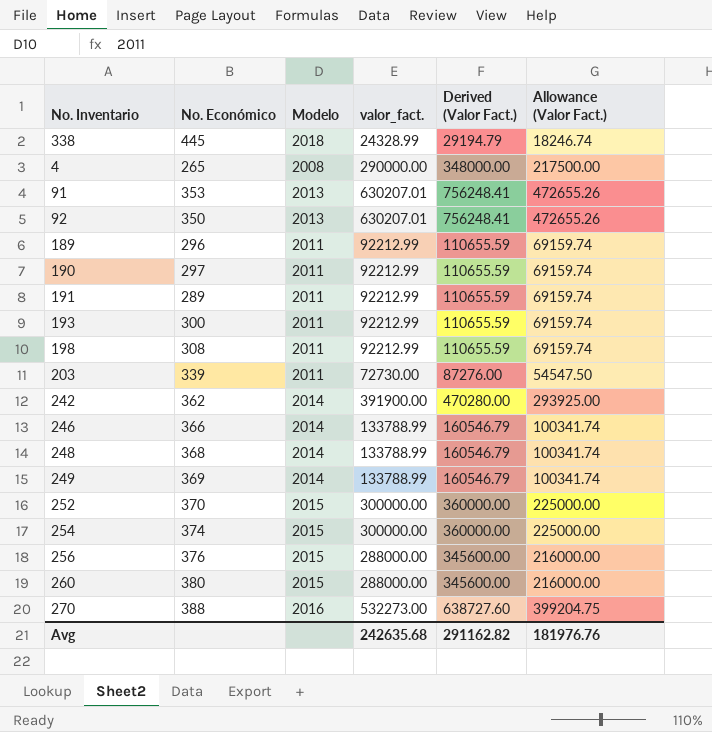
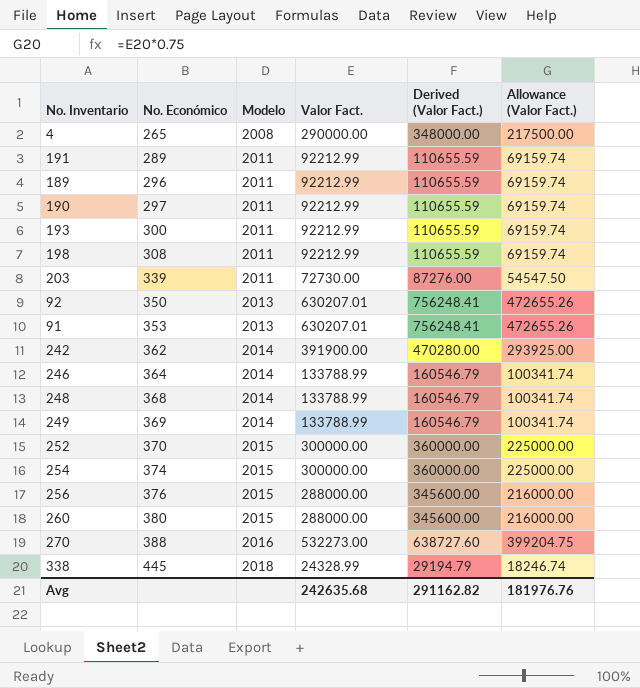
row order: none -> No. Económico ascending
column name: valor_fact. -> Valor Fact.
246 | No. Económico: 366 -> 364

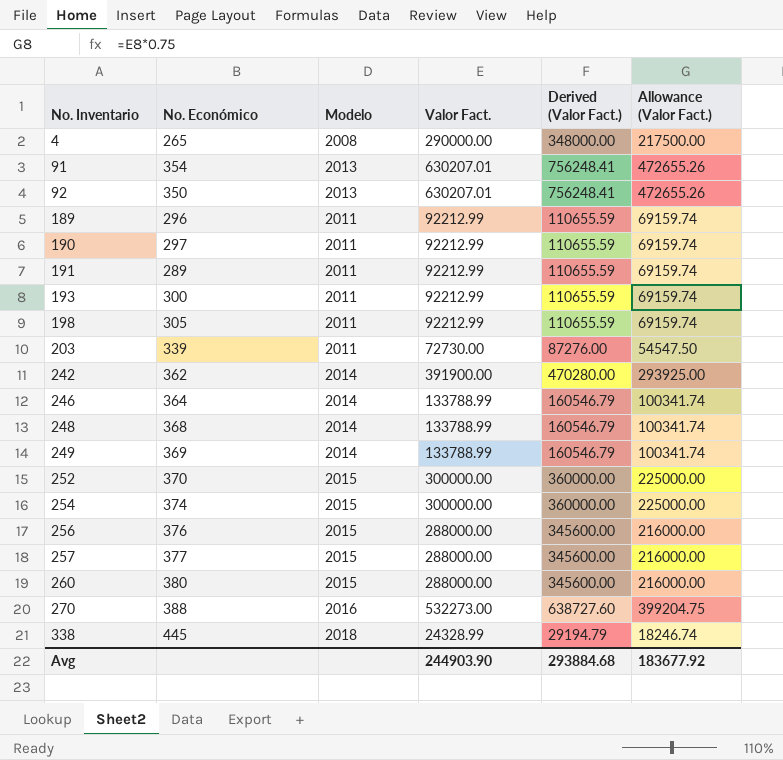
row order: No. Económico ascending -> No. Inventario ascending
91 | No. Económico: 353 -> 354
198 | No. Económico: 308 -> 305
row 257: none -> 377 | 2015 | 288000.00 | 345600.00 | 216000.00
Avg | Valor Fact.: 242635.68 -> 244903.90
Avg | Derived (Valor Fact.): 291162.82 -> 293884.68
Avg | Allowance (Valor Fact.): 181976.76 -> 183677.92

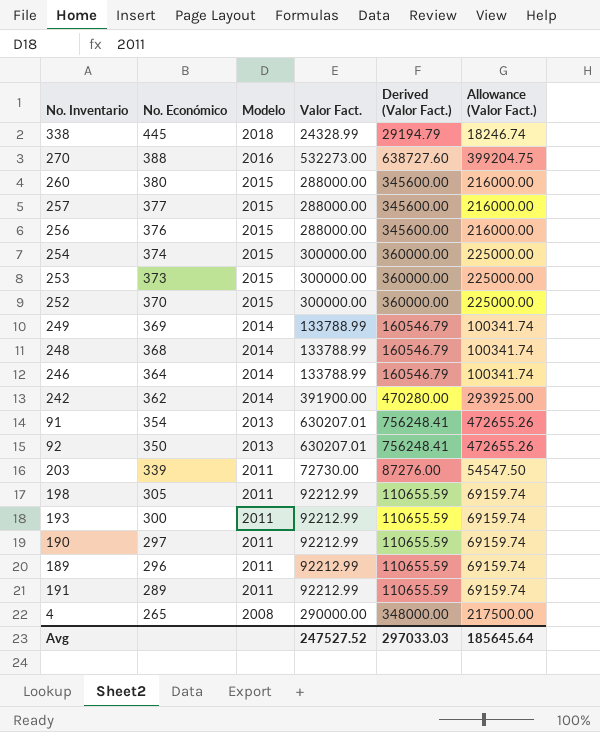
row order: No. Inventario ascending -> No. Económico descending
row 253: none -> 373 | 2015 | 300000.00 | 360000.00 | 225000.00
Avg | Valor Fact.: 244903.90 -> 247527.52
Avg | Derived (Valor Fact.): 293884.68 -> 297033.03
Avg | Allowance (Valor Fact.): 183677.92 -> 185645.64

